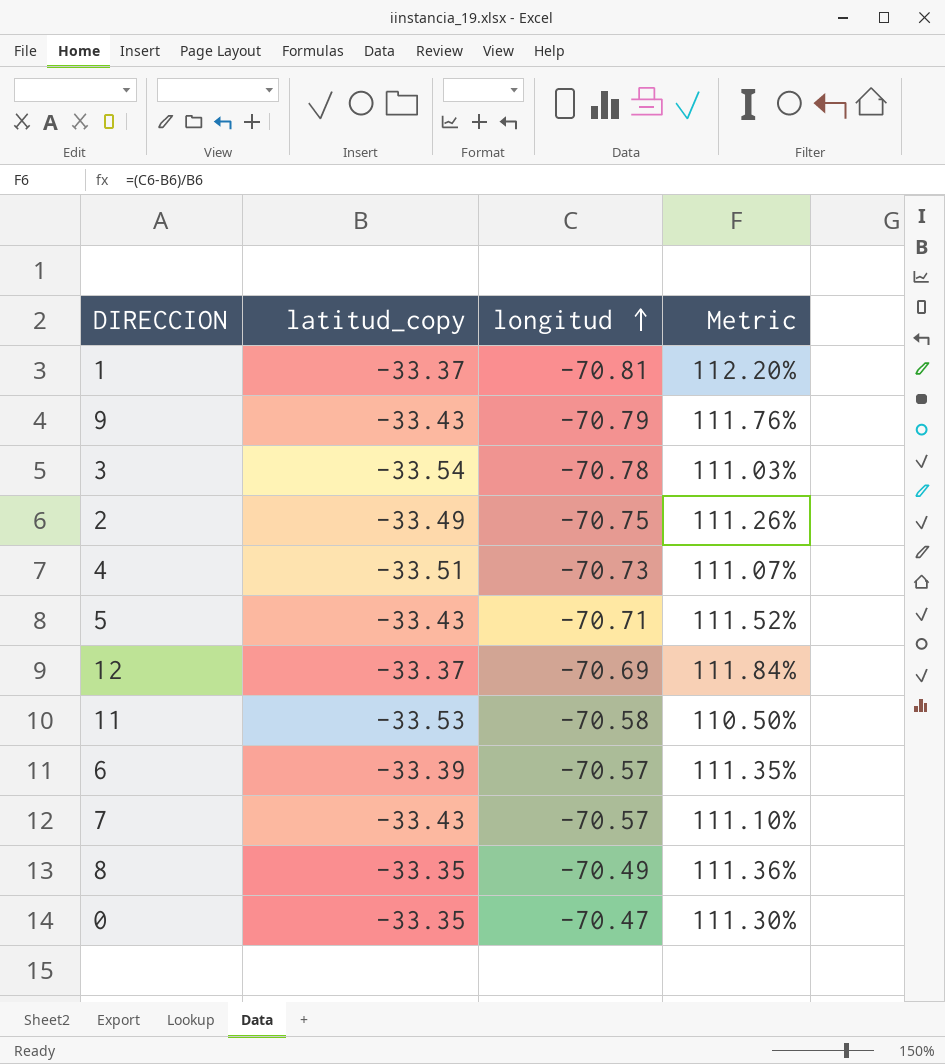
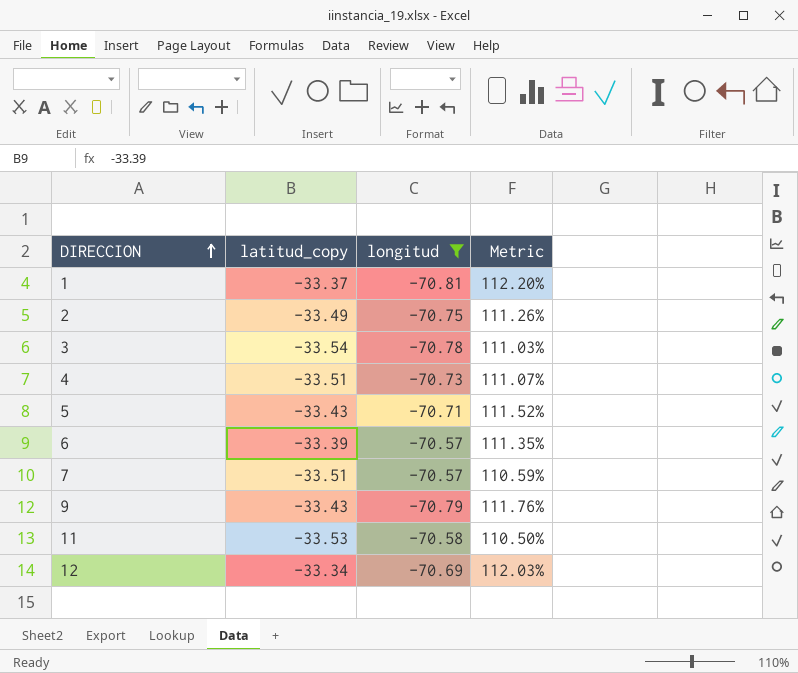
filter: none -> longitud <= -70.57
row order: longitud ascending -> DIRECCION ascending
7 | latitud_copy: -33.43 -> -33.51
7 | Metric: 111.10% -> 110.59%
12 | latitud_copy: -33.37 -> -33.34
12 | Metric: 111.84% -> 112.03%

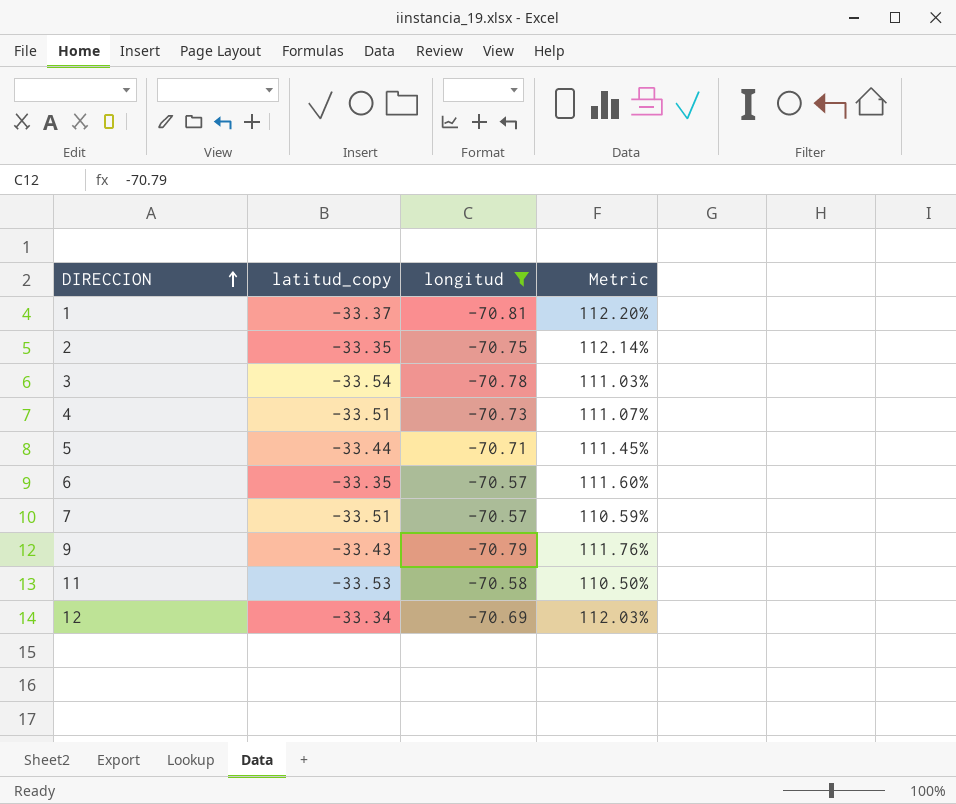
2 | latitud_copy: -33.49 -> -33.35
2 | Metric: 111.26% -> 112.14%
5 | latitud_copy: -33.43 -> -33.44
5 | Metric: 111.52% -> 111.45%
6 | latitud_copy: -33.39 -> -33.35
6 | Metric: 111.35% -> 111.60%

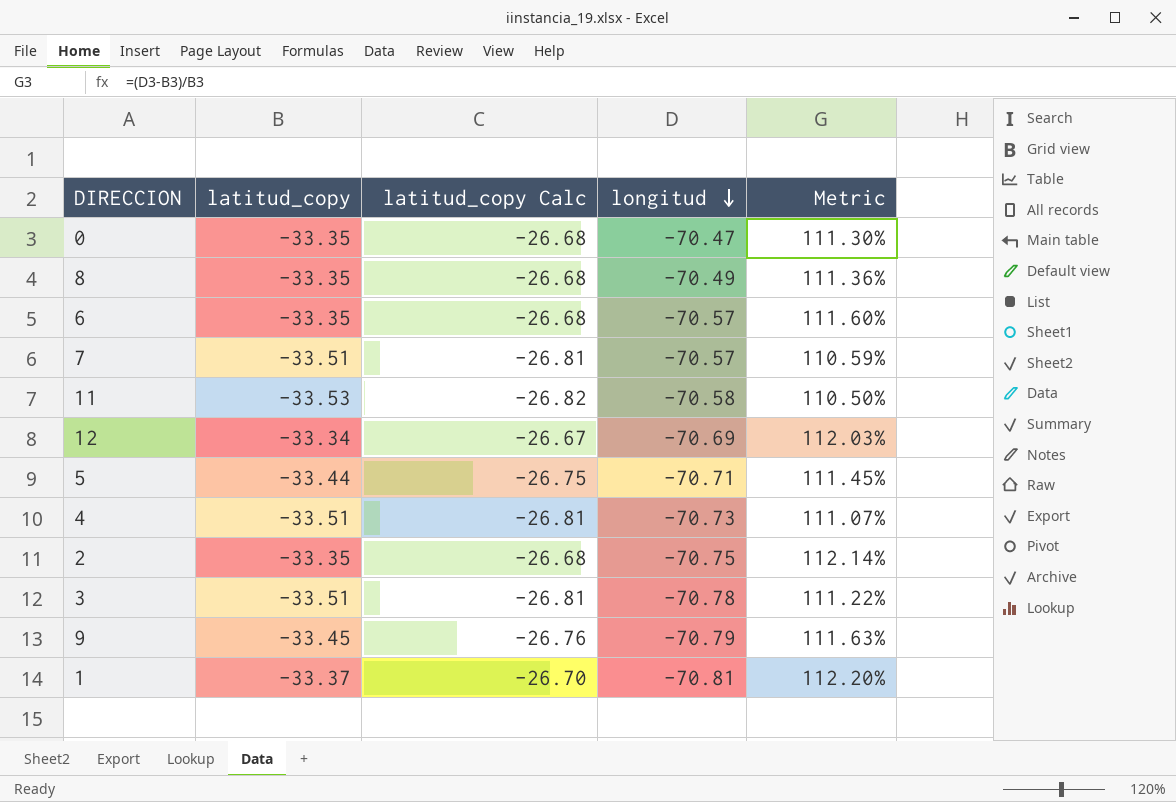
filter: longitud <= -70.57 -> none
row order: DIRECCION ascending -> longitud descending
column latitud_copy Calc | formula: none -> [latitud_copy] * 0.8
3 | latitud_copy: -33.54 -> -33.51
3 | Metric: 111.03% -> 111.22%
9 | latitud_copy: -33.43 -> -33.45
9 | Metric: 111.76% -> 111.63%

